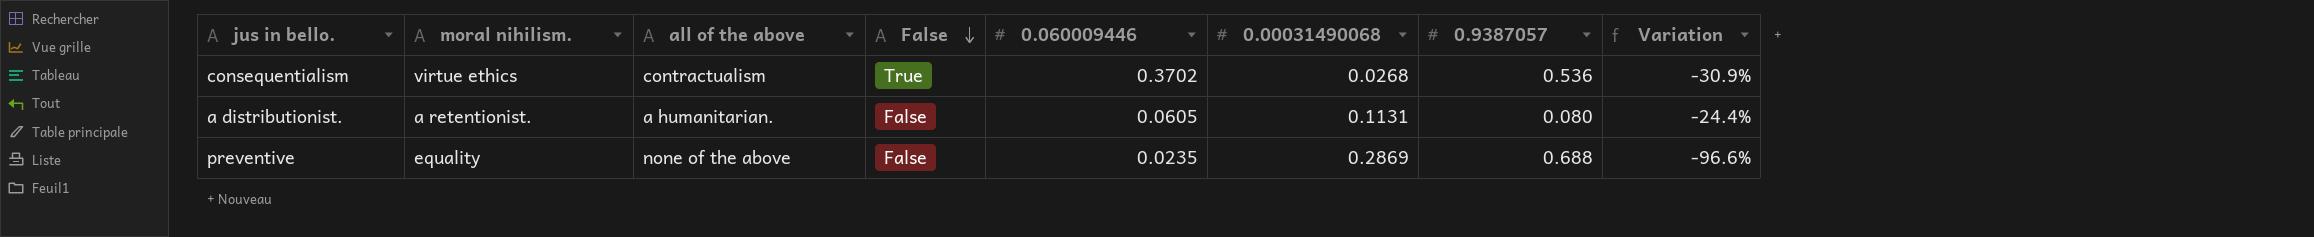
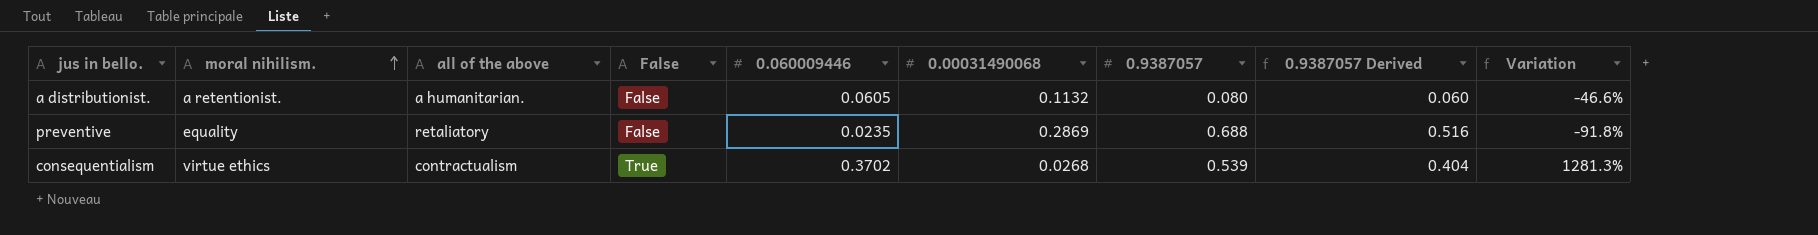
row order: False descending -> moral nihilism. ascending
column 0.9387057 Derived | formula: none -> [0.9387057] * 0.75
column Variation | formula: ([0.060009446] - [0.9387057]) / [0.9387057] -> ([0.060009446] - [0.00031490068]) / [0.00031490068]
a distributionist. | 0.00031490068: 0.1131 -> 0.1132
preventive | all of the above: none of the above -> retaliatory
consequentialism | 0.9387057: 0.536 -> 0.539

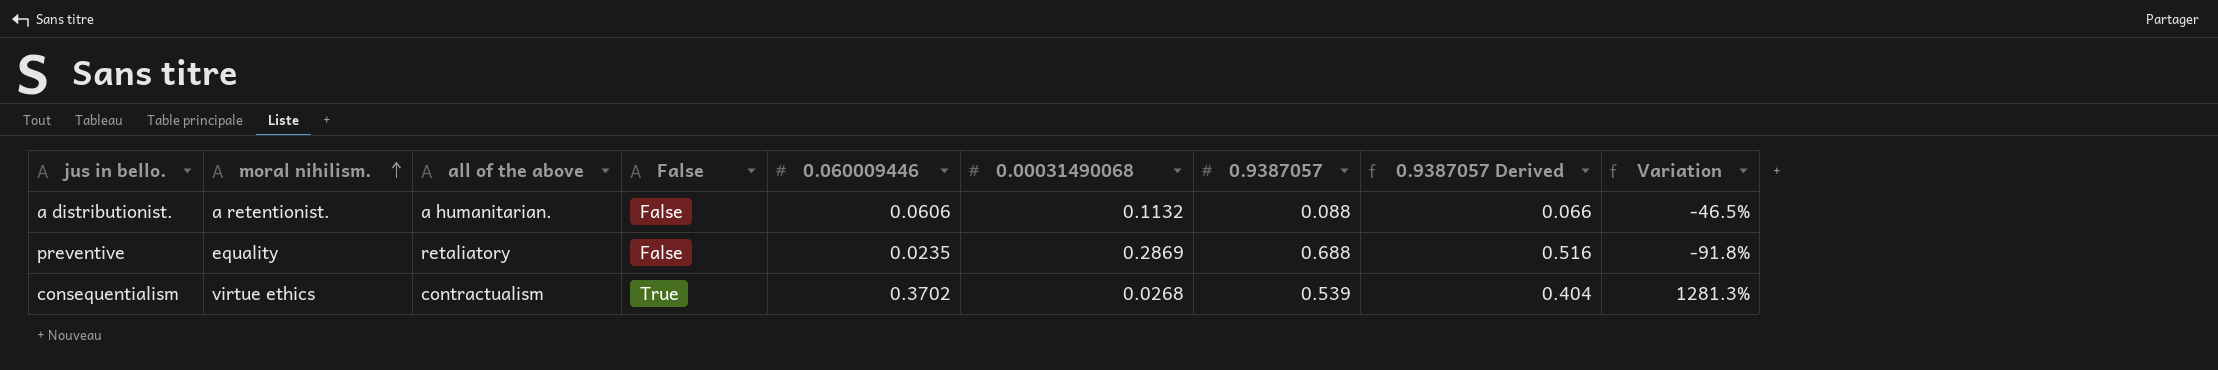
a distributionist. | 0.060009446: 0.0605 -> 0.0606
a distributionist. | 0.9387057: 0.080 -> 0.088
a distributionist. | 0.9387057 Derived: 0.060 -> 0.066
a distributionist. | Variation: -46.6% -> -46.5%

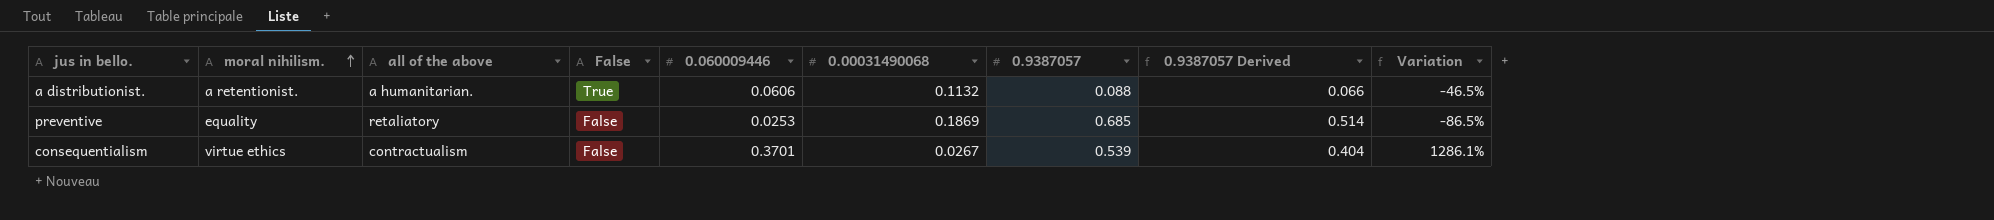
a distributionist. | False: False -> True
preventive | 0.060009446: 0.0235 -> 0.0253
preventive | 0.00031490068: 0.2869 -> 0.1869
preventive | 0.9387057: 0.688 -> 0.685
preventive | 0.9387057 Derived: 0.516 -> 0.514
preventive | Variation: -91.8% -> -86.5%
consequentialism | False: True -> False
consequentialism | 0.060009446: 0.3702 -> 0.3701
consequentialism | 0.00031490068: 0.0268 -> 0.0267
consequentialism | Variation: 1281.3% -> 1286.1%

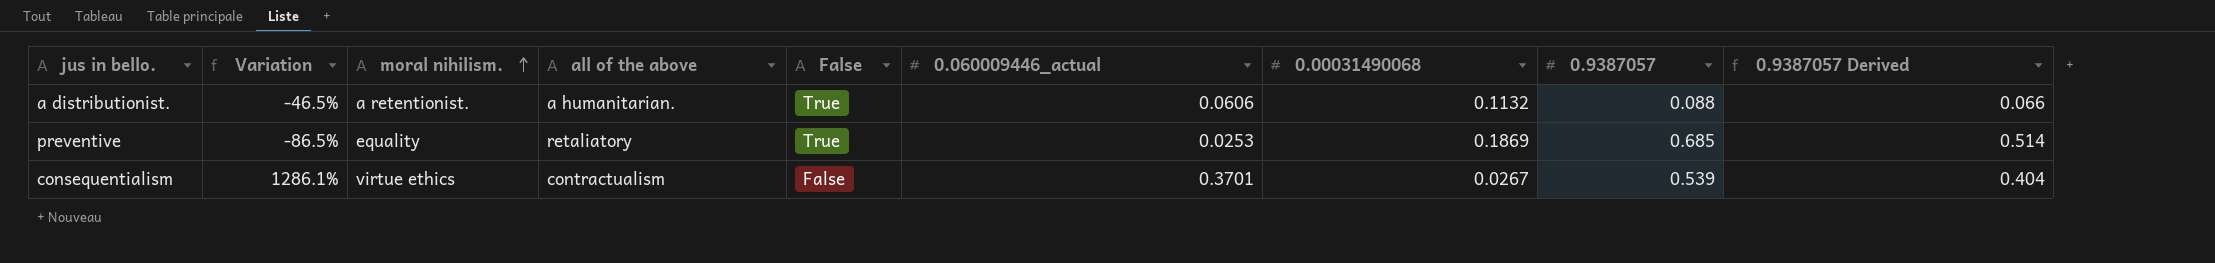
column Variation | position: 9 -> 2
column name: 0.060009446 -> 0.060009446_actual
preventive | False: False -> True

